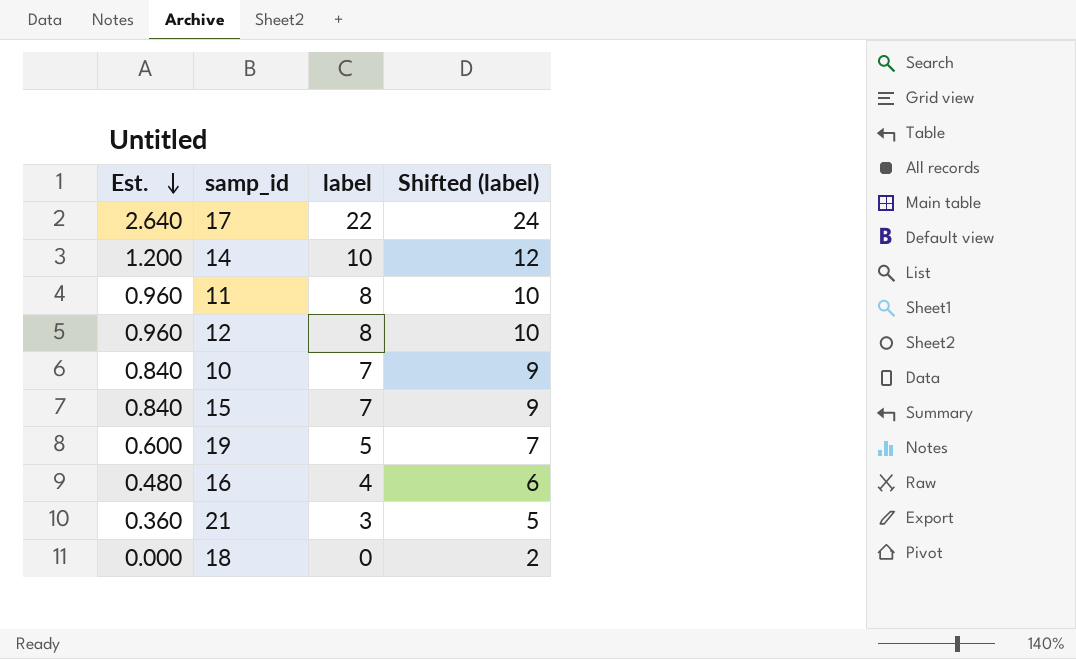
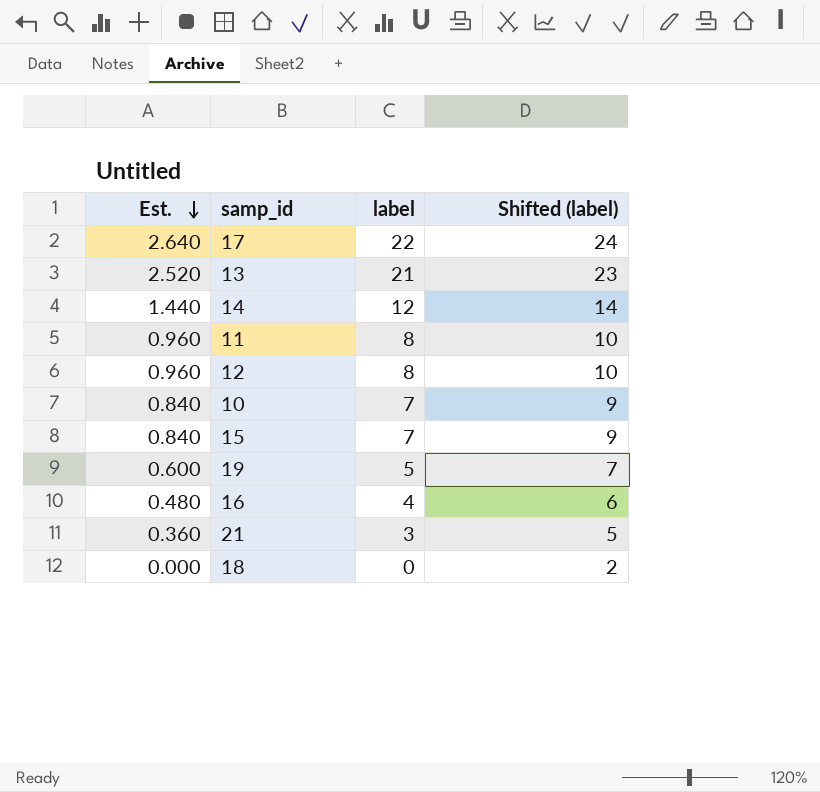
row 13: none -> 2.520 | 21 | 23
14 | Est.: 1.200 -> 1.440
14 | label: 10 -> 12
14 | Shifted (label): 12 -> 14

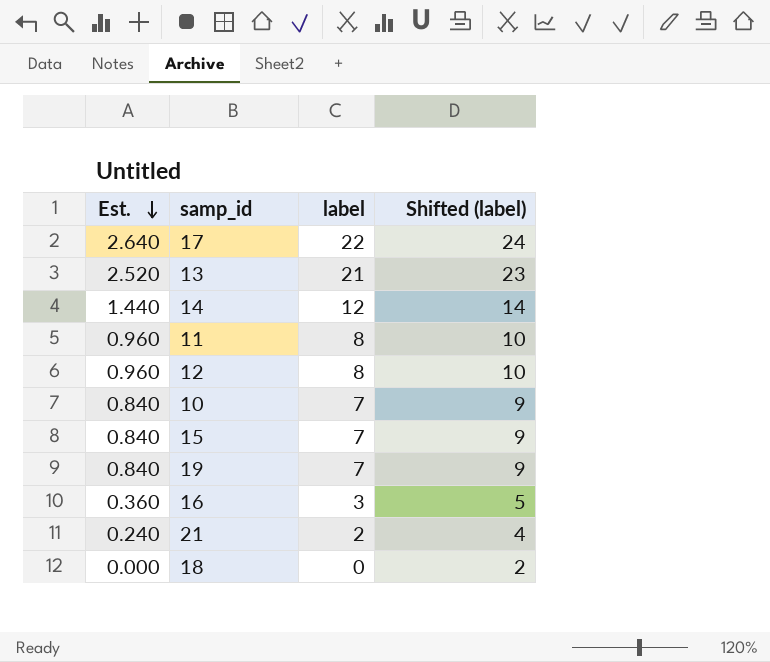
19 | Est.: 0.600 -> 0.840
19 | label: 5 -> 7
19 | Shifted (label): 7 -> 9
16 | Est.: 0.480 -> 0.360
16 | label: 4 -> 3
16 | Shifted (label): 6 -> 5
21 | Est.: 0.360 -> 0.240
21 | label: 3 -> 2
21 | Shifted (label): 5 -> 4

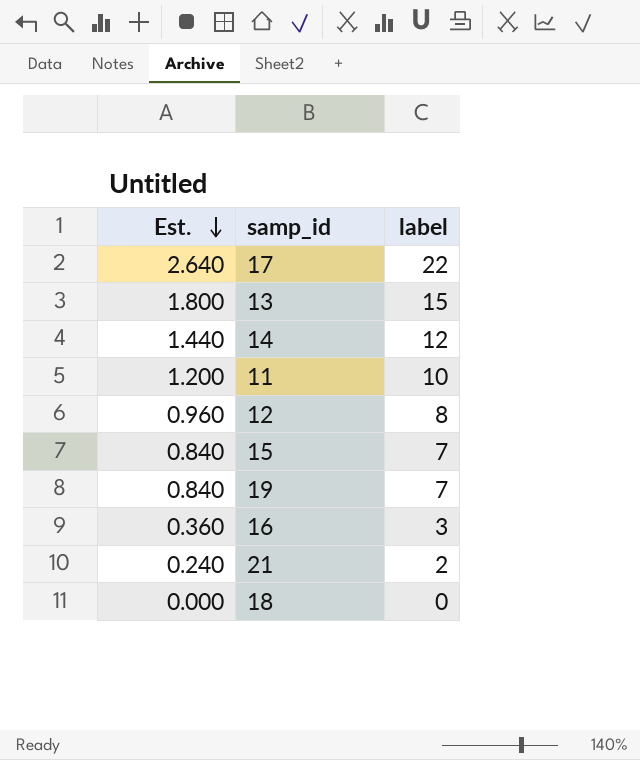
column Shifted (label) | formula: [label] + 2 -> none
row 10: 0.840 | 7 | 9 -> none
13 | Est.: 2.520 -> 1.800
13 | label: 21 -> 15
11 | Est.: 0.960 -> 1.200
11 | label: 8 -> 10

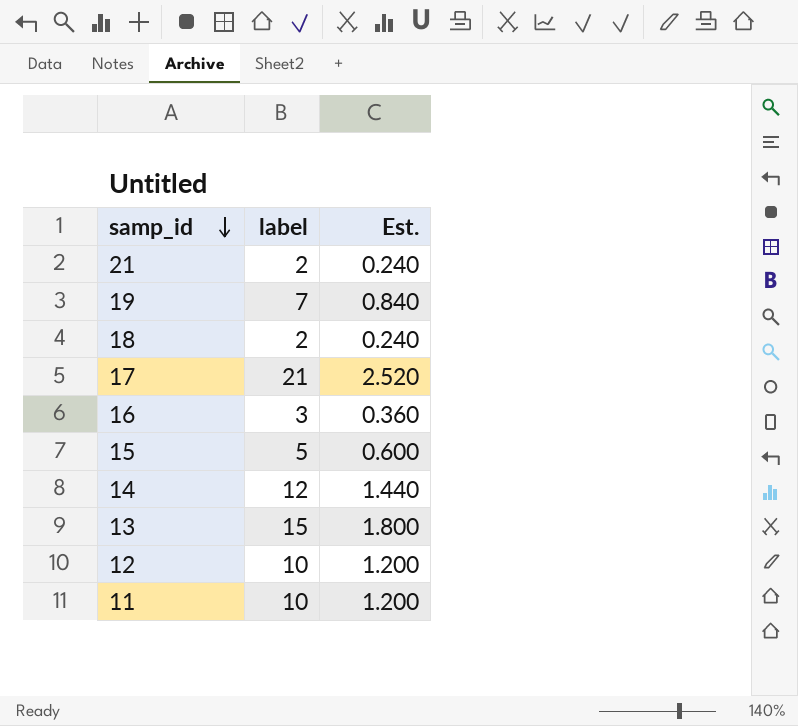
row order: Est. descending -> samp_id descending
column Est. | position: 1 -> 3
18 | label: 0 -> 2
18 | Est.: 0.000 -> 0.240
17 | label: 22 -> 21
17 | Est.: 2.640 -> 2.520
15 | label: 7 -> 5
15 | Est.: 0.840 -> 0.600
12 | label: 8 -> 10
12 | Est.: 0.960 -> 1.200

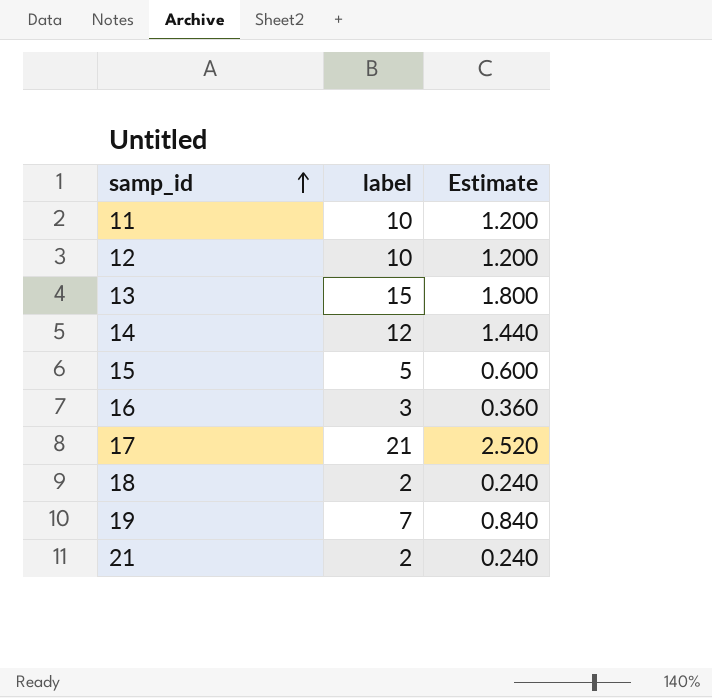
row order: samp_id descending -> samp_id ascending
column name: Est. -> Estimate

